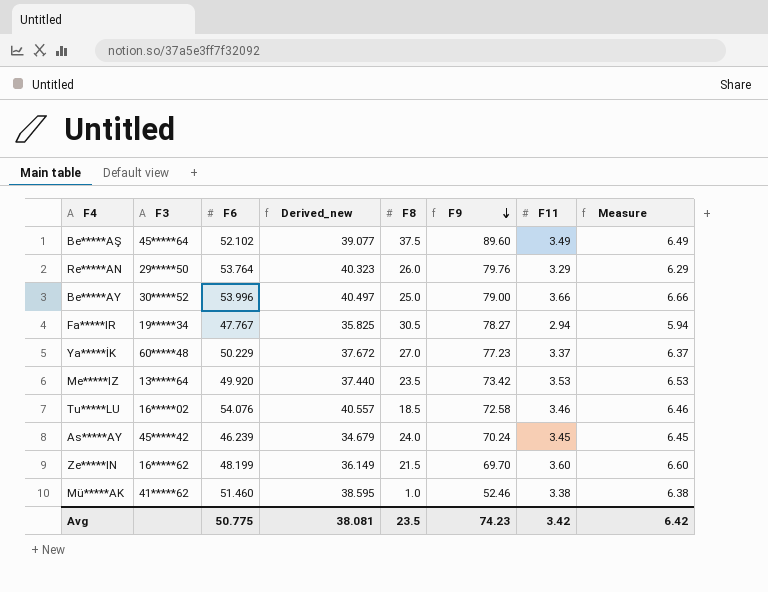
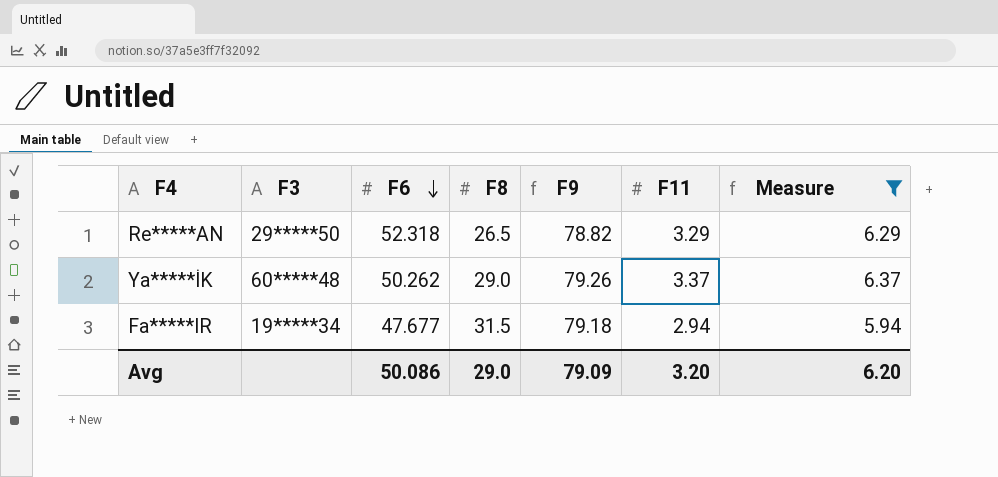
filter: none -> Measure <= 6.37
row order: F9 descending -> F6 descending
column Derived_new | formula: [F6] * 0.75 -> none
Re*****AN | F6: 53.764 -> 52.318
Re*****AN | F8: 26.0 -> 26.5
Re*****AN | F9: 79.76 -> 78.82
Ya*****İK | F6: 50.229 -> 50.262
Ya*****İK | F8: 27.0 -> 29.0
Ya*****İK | F9: 77.23 -> 79.26
Fa*****IR | F6: 47.767 -> 47.677
Fa*****IR | F8: 30.5 -> 31.5
Fa*****IR | F9: 78.27 -> 79.18
Avg | F6: 50.775 -> 50.086
Avg | F8: 23.5 -> 29.0
Avg | F9: 74.23 -> 79.09
Avg | F11: 3.42 -> 3.20
Avg | Measure: 6.42 -> 6.20

